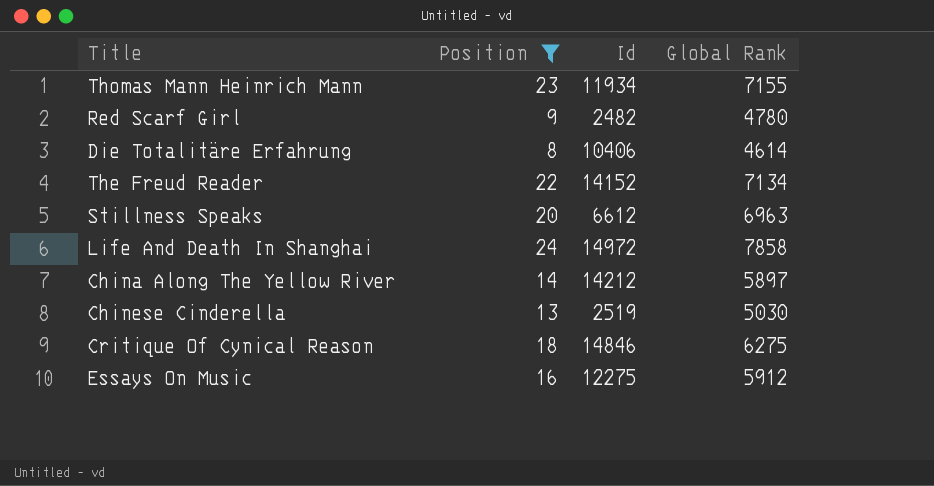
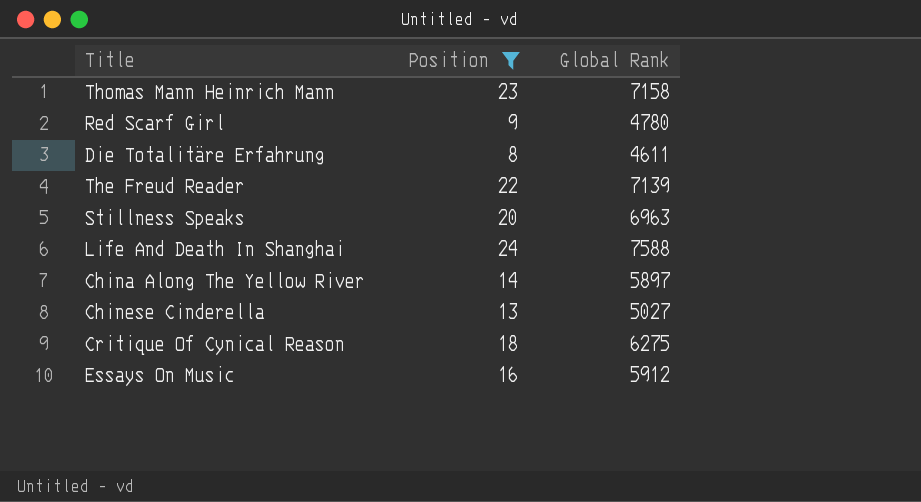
column Id | position: 3 -> none
Thomas Mann Heinrich Mann | Global Rank: 7155 -> 7158
Die Totalitäre Erfahrung | Global Rank: 4614 -> 4611
The Freud Reader | Global Rank: 7134 -> 7139
Life And Death In Shanghai | Global Rank: 7858 -> 7588
Chinese Cinderella | Global Rank: 5030 -> 5027

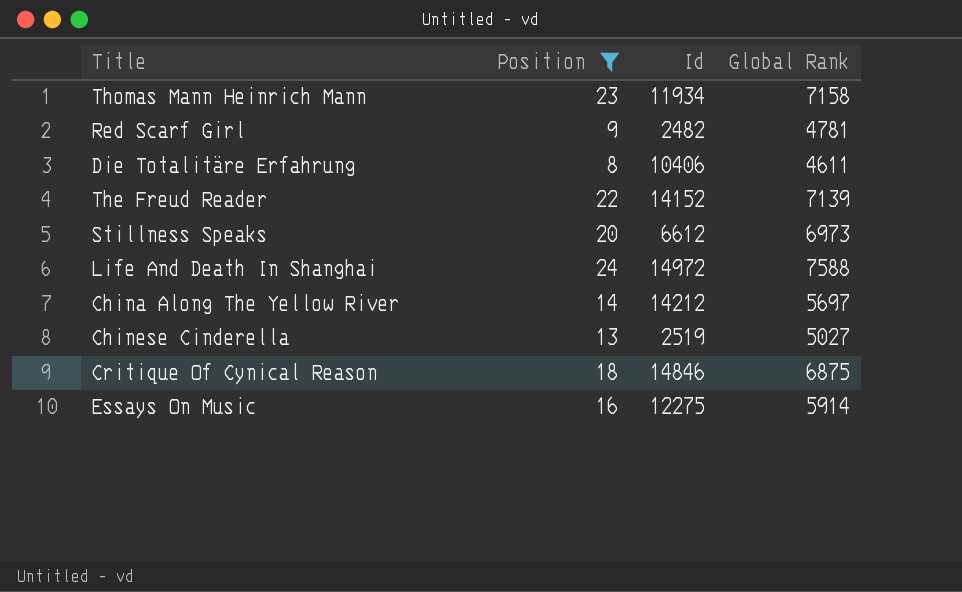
column Id | position: none -> 3
Red Scarf Girl | Global Rank: 4780 -> 4781
Stillness Speaks | Global Rank: 6963 -> 6973
China Along The Yellow River | Global Rank: 5897 -> 5697
Critique Of Cynical Reason | Global Rank: 6275 -> 6875
Essays On Music | Global Rank: 5912 -> 5914

